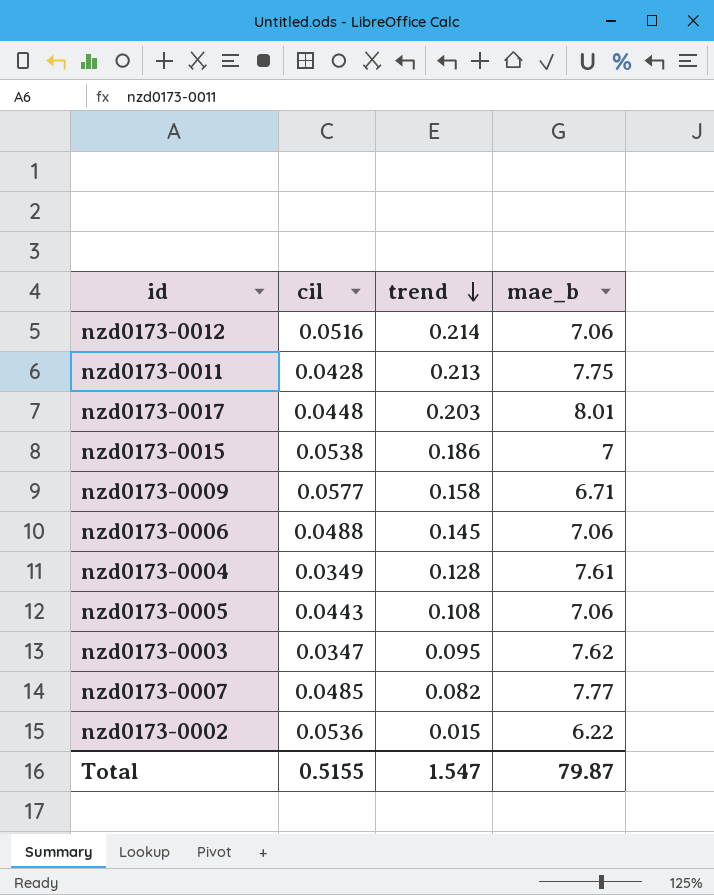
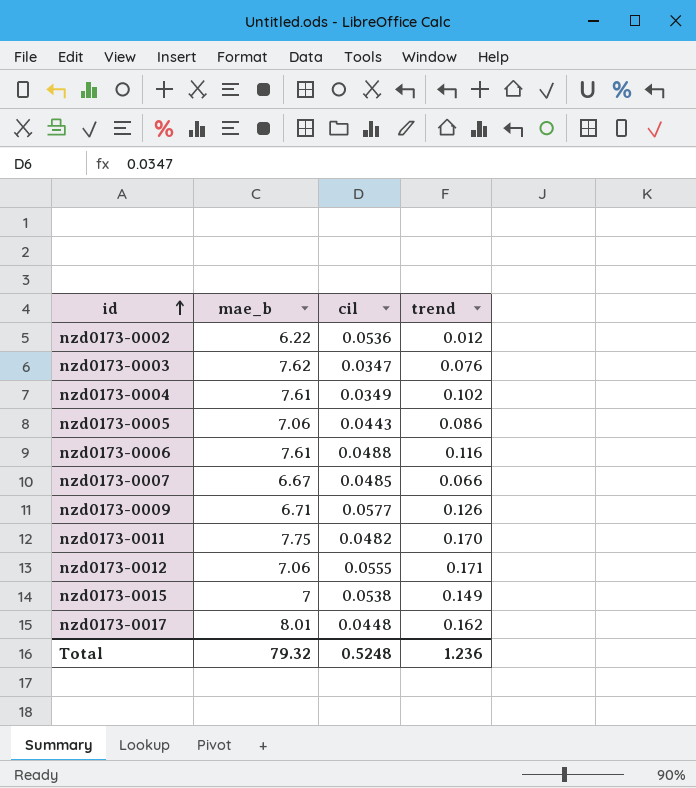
row order: trend descending -> id ascending
column mae_b | position: 4 -> 2
nzd0173-0002 | trend: 0.015 -> 0.012
nzd0173-0003 | trend: 0.095 -> 0.076
nzd0173-0004 | trend: 0.128 -> 0.102
nzd0173-0005 | trend: 0.108 -> 0.086
nzd0173-0006 | mae_b: 7.06 -> 7.61
nzd0173-0006 | trend: 0.145 -> 0.116
nzd0173-0007 | mae_b: 7.77 -> 6.67
nzd0173-0007 | trend: 0.082 -> 0.066
nzd0173-0009 | trend: 0.158 -> 0.126
nzd0173-0011 | cil: 0.0428 -> 0.0482
nzd0173-0011 | trend: 0.213 -> 0.170
nzd0173-0012 | cil: 0.0516 -> 0.0555
nzd0173-0012 | trend: 0.214 -> 0.171
nzd0173-0015 | trend: 0.186 -> 0.149
nzd0173-0017 | trend: 0.203 -> 0.162
Total | mae_b: 79.87 -> 79.32
Total | cil: 0.5155 -> 0.5248
Total | trend: 1.547 -> 1.236

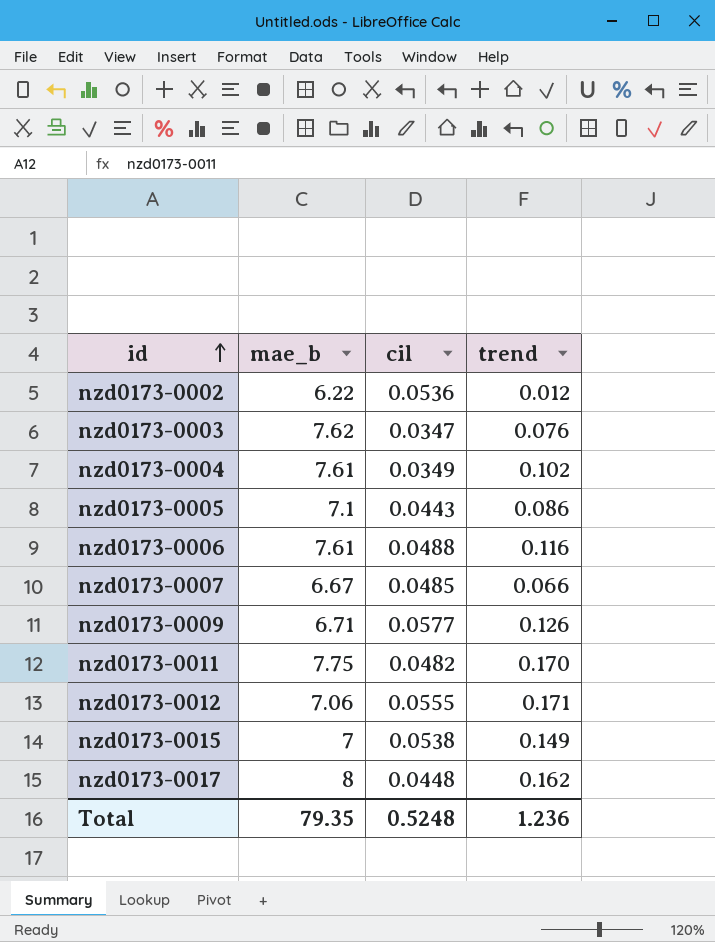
nzd0173-0005 | mae_b: 7.06 -> 7.1
nzd0173-0017 | mae_b: 8.01 -> 8
Total | mae_b: 79.32 -> 79.35

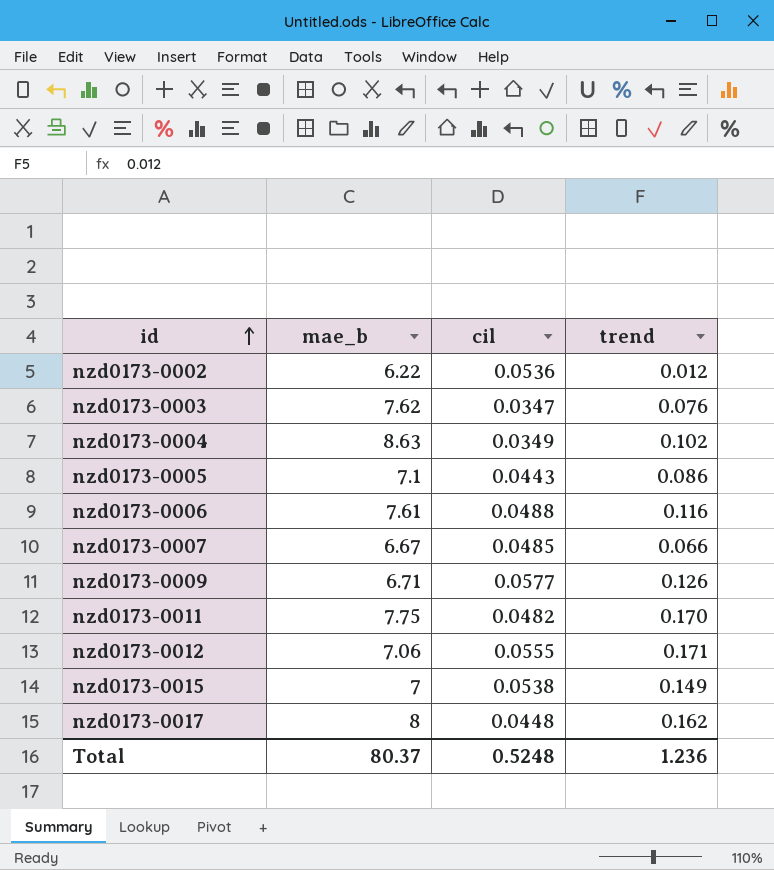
nzd0173-0004 | mae_b: 7.61 -> 8.63
Total | mae_b: 79.35 -> 80.37

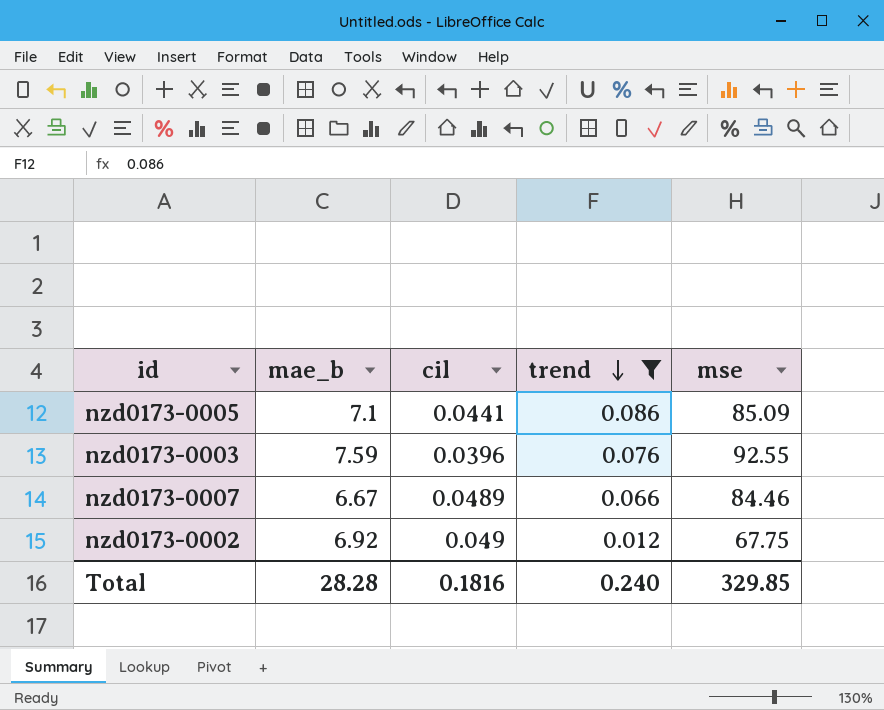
filter: none -> trend <= 0.086
row order: id ascending -> trend descending
column mse | position: none -> 5
nzd0173-0005 | cil: 0.0443 -> 0.0441
nzd0173-0003 | mae_b: 7.62 -> 7.59
nzd0173-0003 | cil: 0.0347 -> 0.0396
nzd0173-0007 | cil: 0.0485 -> 0.0489
nzd0173-0002 | mae_b: 6.22 -> 6.92
nzd0173-0002 | cil: 0.0536 -> 0.049
Total | mae_b: 80.37 -> 28.28
Total | cil: 0.5248 -> 0.1816
Total | trend: 1.236 -> 0.240

